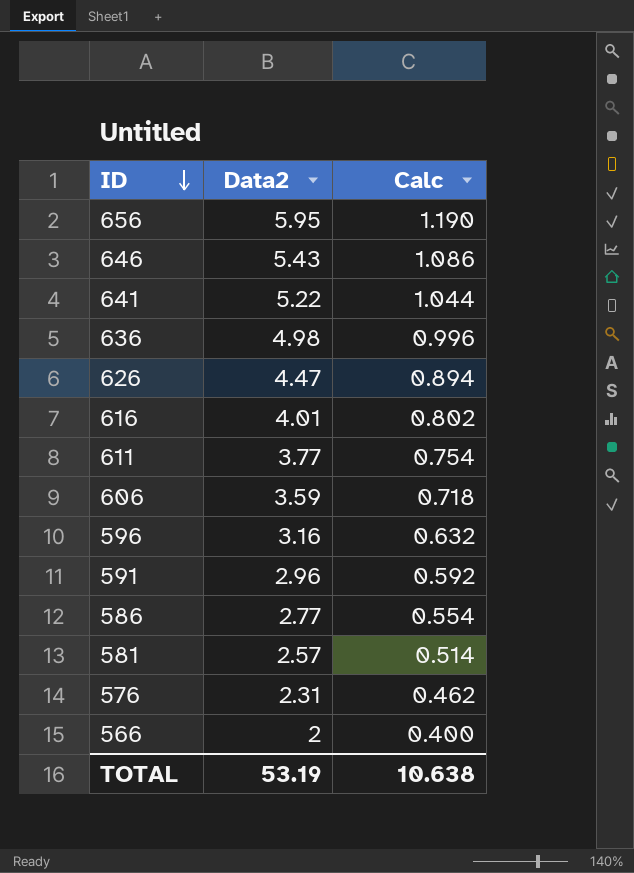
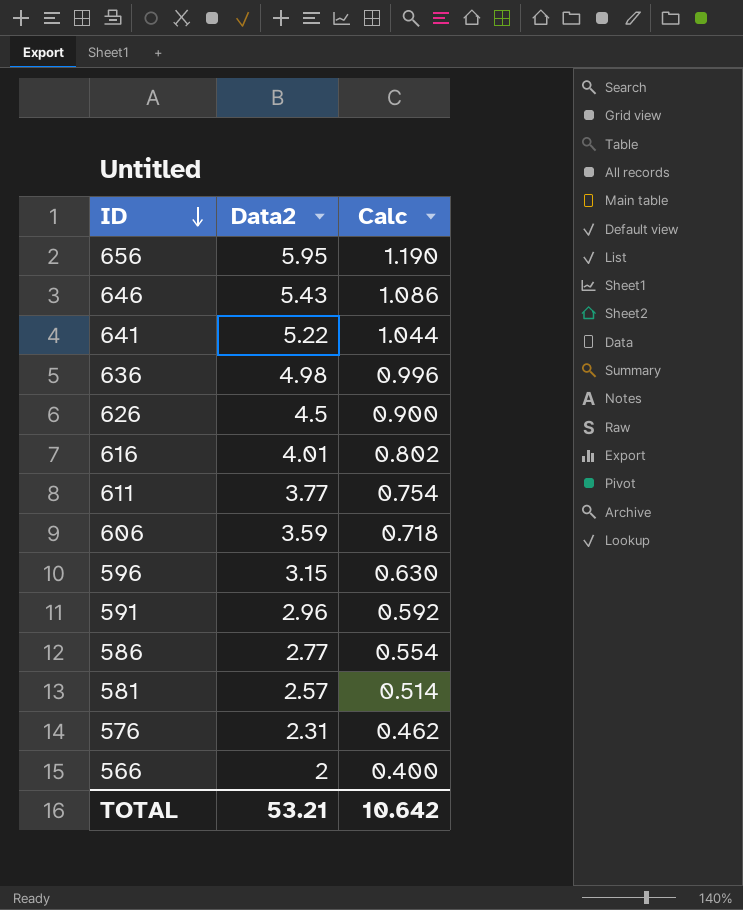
626 | Data2: 4.47 -> 4.5
626 | Calc: 0.894 -> 0.900
596 | Data2: 3.16 -> 3.15
596 | Calc: 0.632 -> 0.630
TOTAL | Data2: 53.19 -> 53.21
TOTAL | Calc: 10.638 -> 10.642

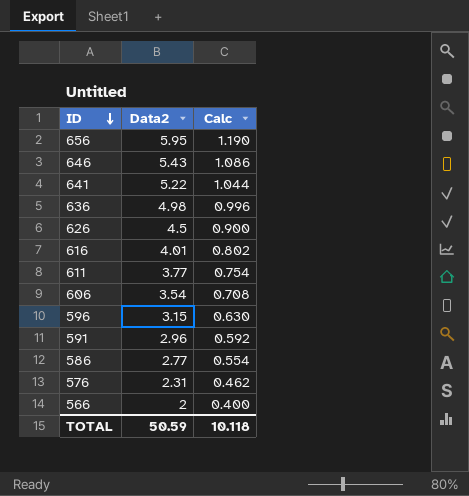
row 581: 2.57 | 0.514 -> none
606 | Data2: 3.59 -> 3.54
606 | Calc: 0.718 -> 0.708
TOTAL | Data2: 53.21 -> 50.59
TOTAL | Calc: 10.642 -> 10.118

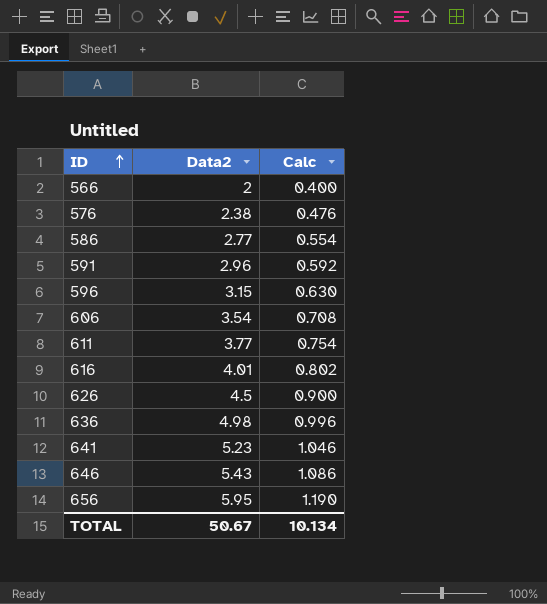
row order: ID descending -> ID ascending
576 | Data2: 2.31 -> 2.38
576 | Calc: 0.462 -> 0.476
641 | Data2: 5.22 -> 5.23
641 | Calc: 1.044 -> 1.046
TOTAL | Data2: 50.59 -> 50.67
TOTAL | Calc: 10.118 -> 10.134

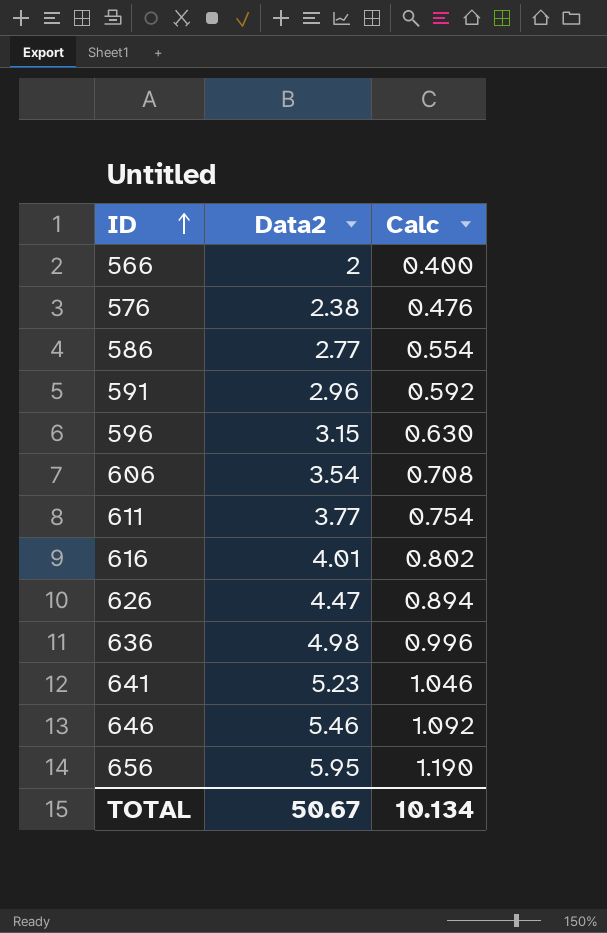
626 | Data2: 4.5 -> 4.47
626 | Calc: 0.900 -> 0.894
646 | Data2: 5.43 -> 5.46
646 | Calc: 1.086 -> 1.092

